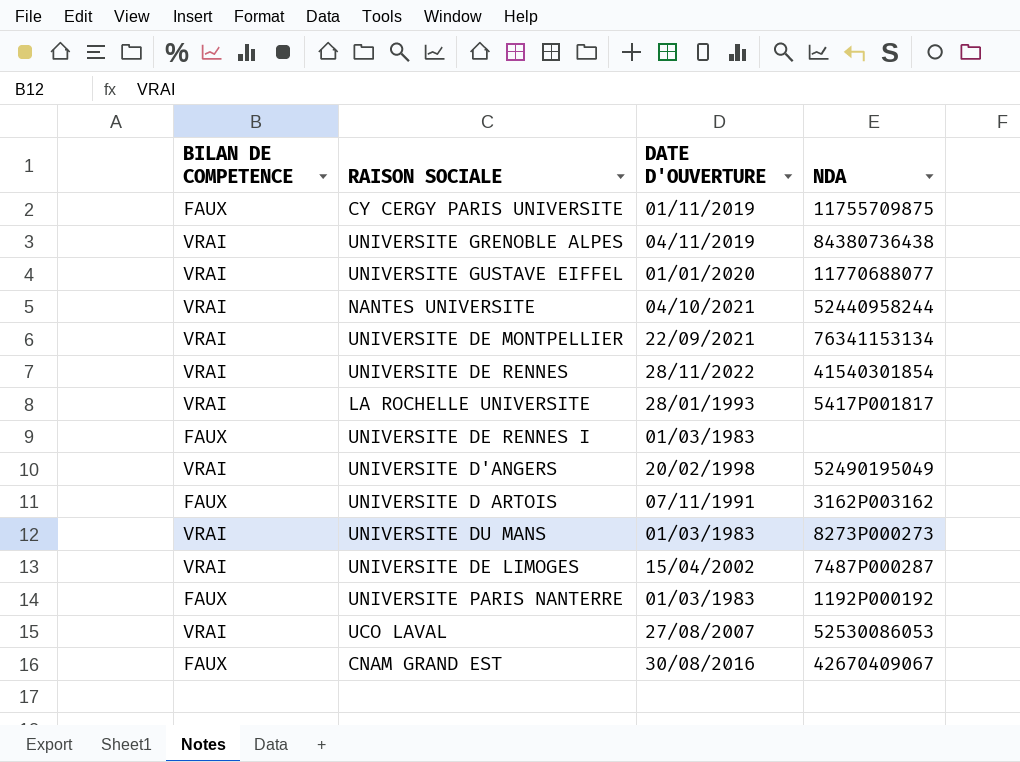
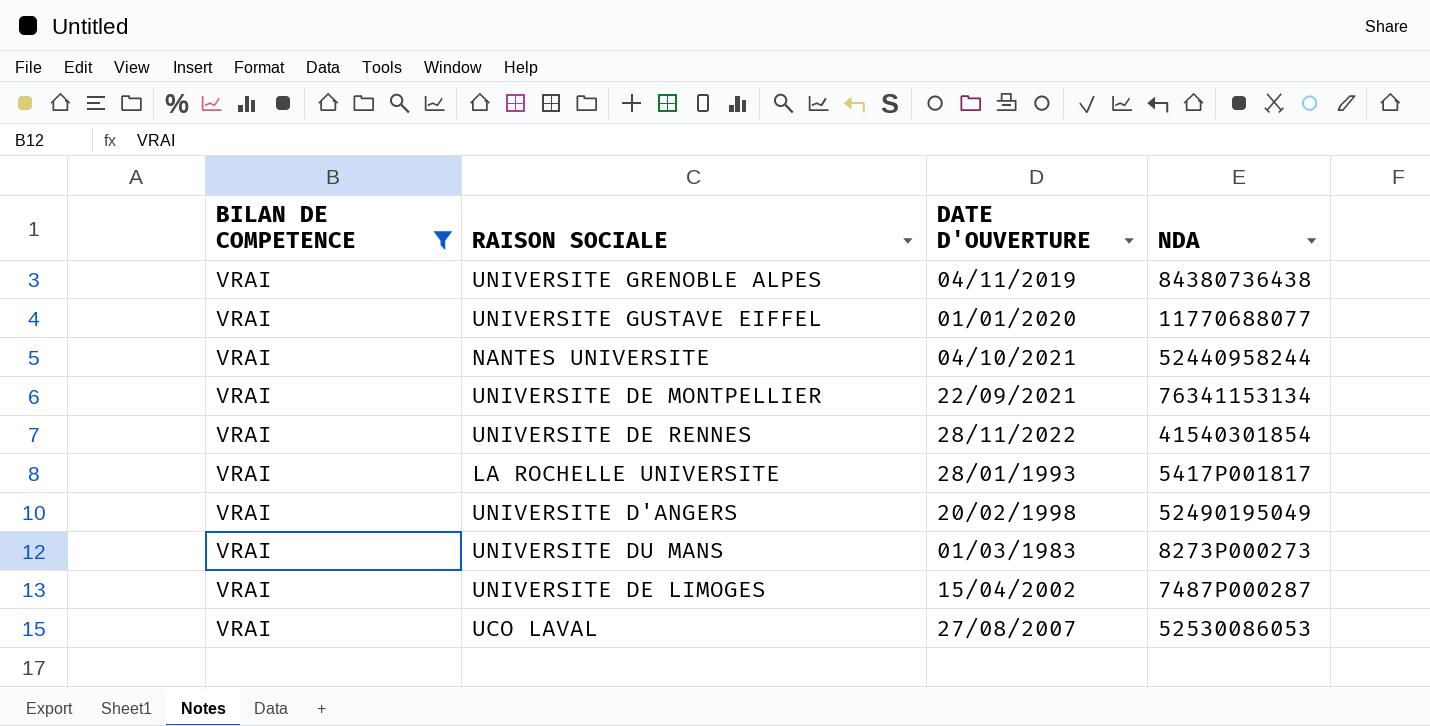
filter: none -> BILAN DE COMPETENCE = VRAI

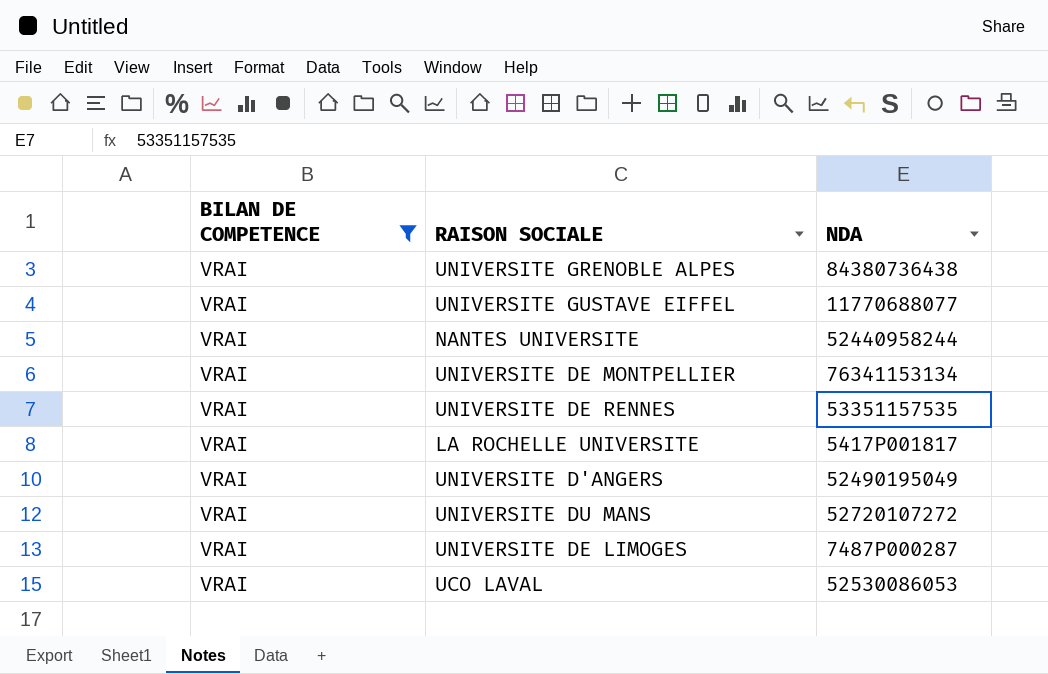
column DATE D'OUVERTURE | position: 3 -> none
UNIVERSITE DE RENNES | NDA: 41540301854 -> 53351157535
UNIVERSITE DU MANS | NDA: 8273P000273 -> 52720107272

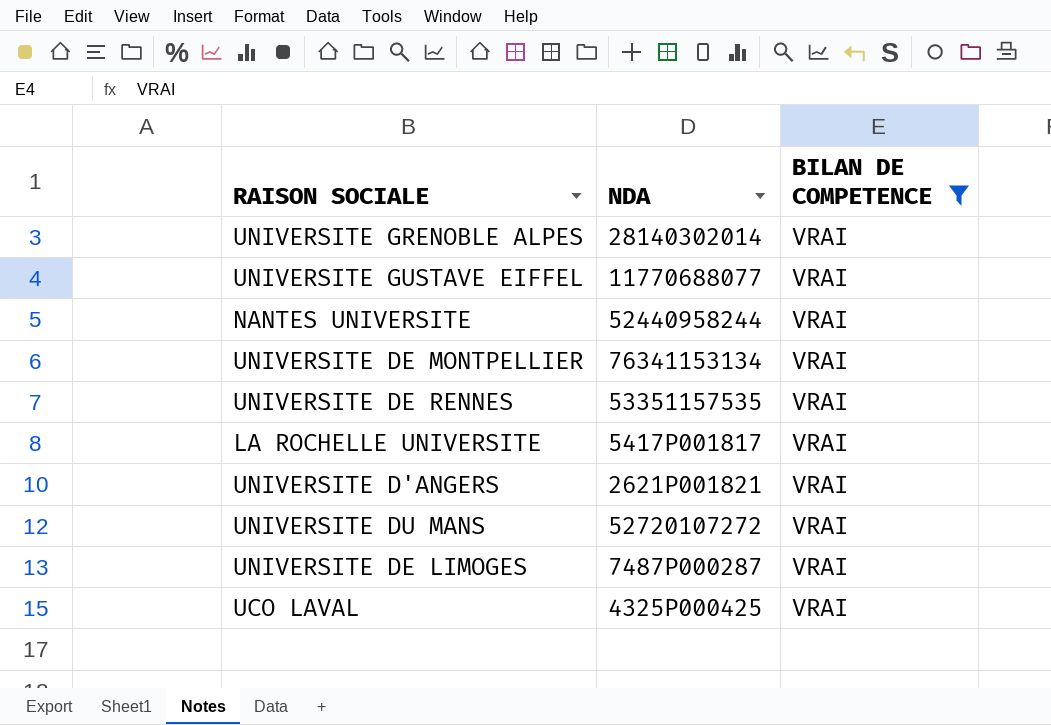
column BILAN DE COMPETENCE | position: 1 -> 3
UNIVERSITE GRENOBLE ALPES | NDA: 84380736438 -> 28140302014
UNIVERSITE D'ANGERS | NDA: 52490195049 -> 2621P001821
UCO LAVAL | NDA: 52530086053 -> 4325P000425

